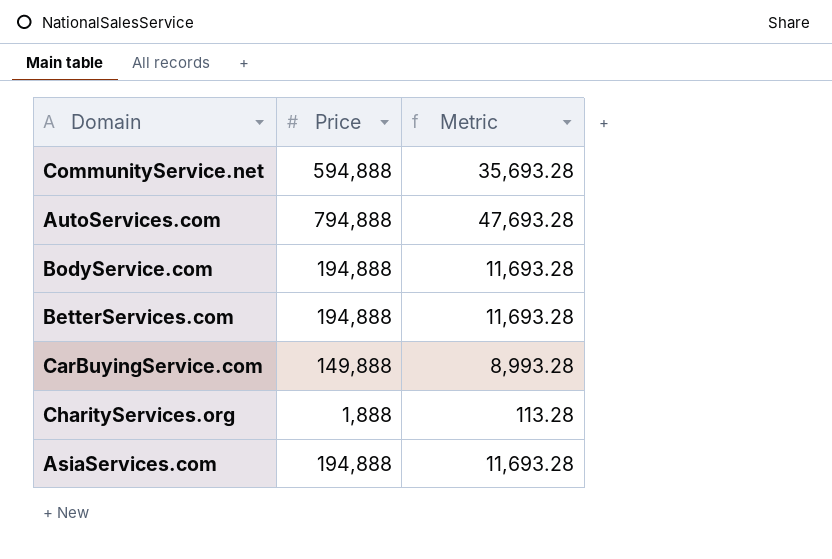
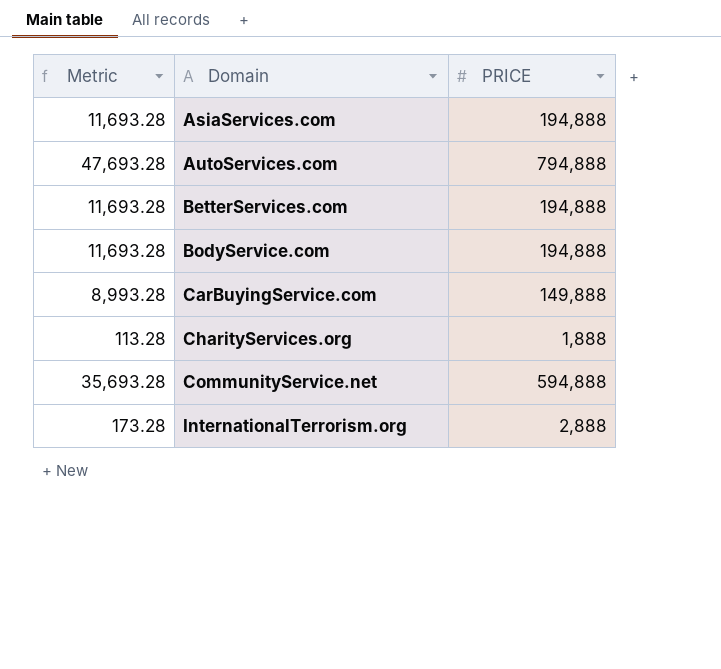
row order: none -> Domain ascending
column Metric | position: 3 -> 1
column name: Price -> PRICE
row InternationalTerrorism.org: none -> 173.28 | 2,888

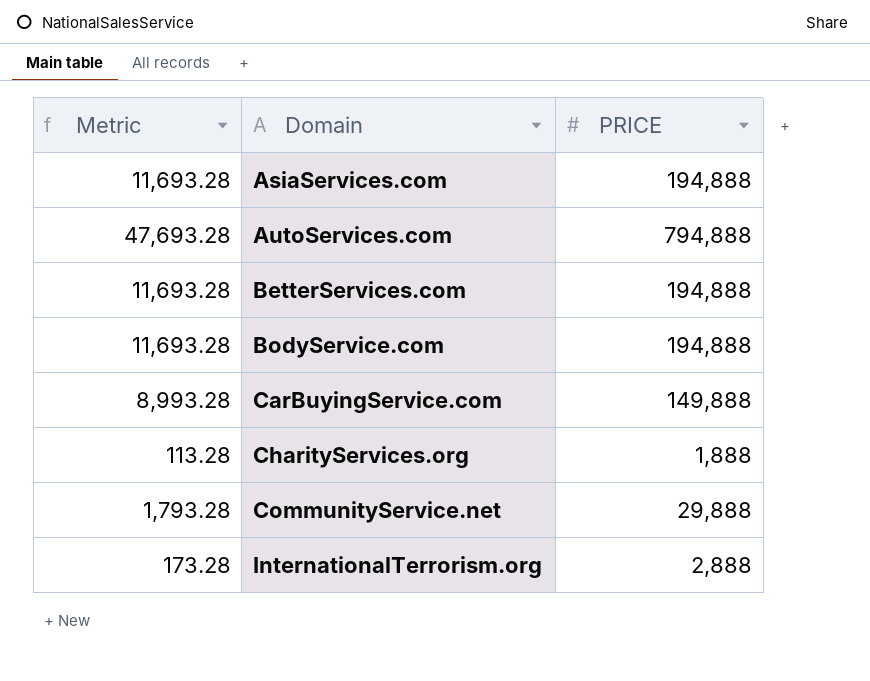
CommunityService.net | Metric: 35,693.28 -> 1,793.28
CommunityService.net | PRICE: 594,888 -> 29,888

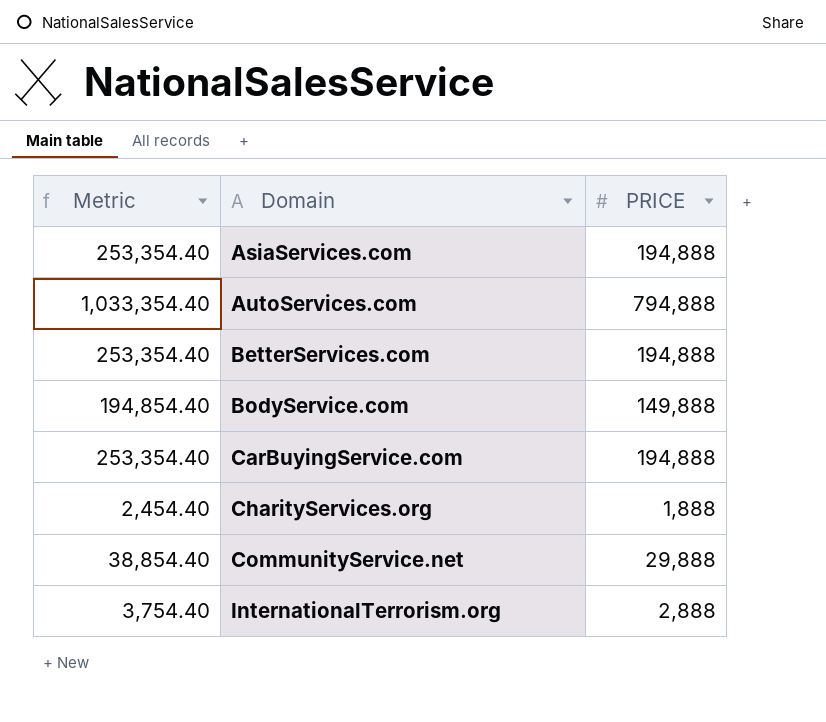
column Metric | formula: [PRICE] * 0.06 -> [PRICE] * 1.3
BodyService.com | PRICE: 194,888 -> 149,888
CarBuyingService.com | PRICE: 149,888 -> 194,888

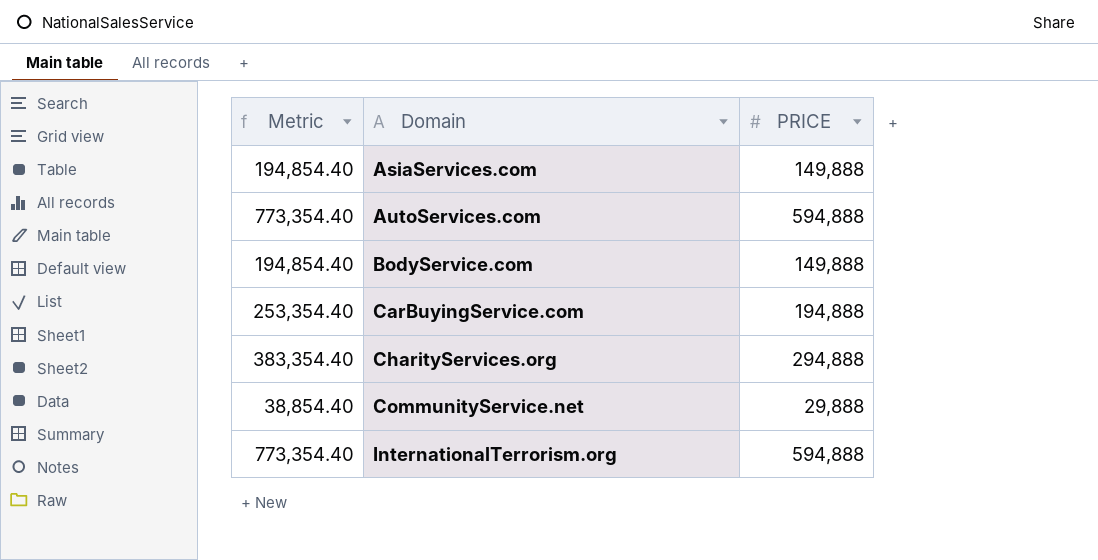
row BetterServices.com: 253,354.40 | 194,888 -> none
AsiaServices.com | Metric: 253,354.40 -> 194,854.40
AsiaServices.com | PRICE: 194,888 -> 149,888
AutoServices.com | Metric: 1,033,354.40 -> 773,354.40
AutoServices.com | PRICE: 794,888 -> 594,888
CharityServices.org | Metric: 2,454.40 -> 383,354.40
CharityServices.org | PRICE: 1,888 -> 294,888
InternationalTerrorism.org | Metric: 3,754.40 -> 773,354.40
InternationalTerrorism.org | PRICE: 2,888 -> 594,888

